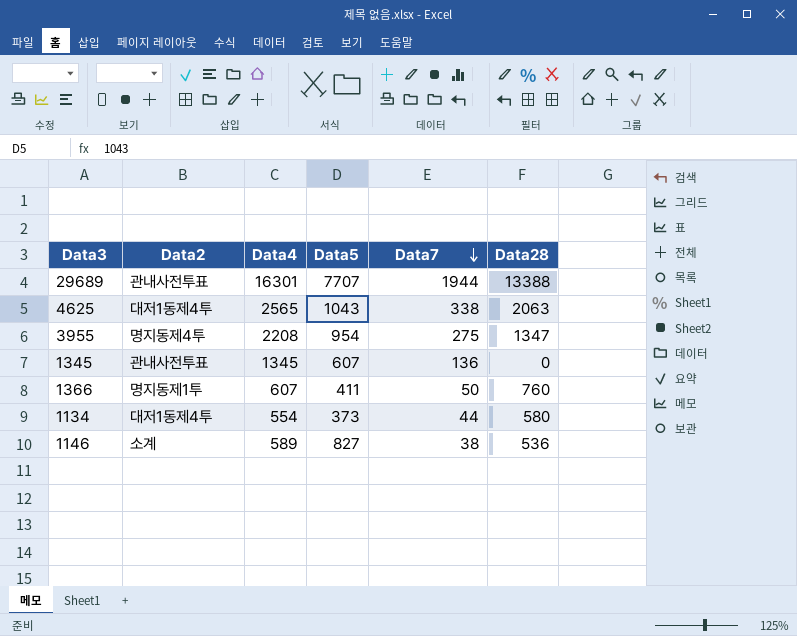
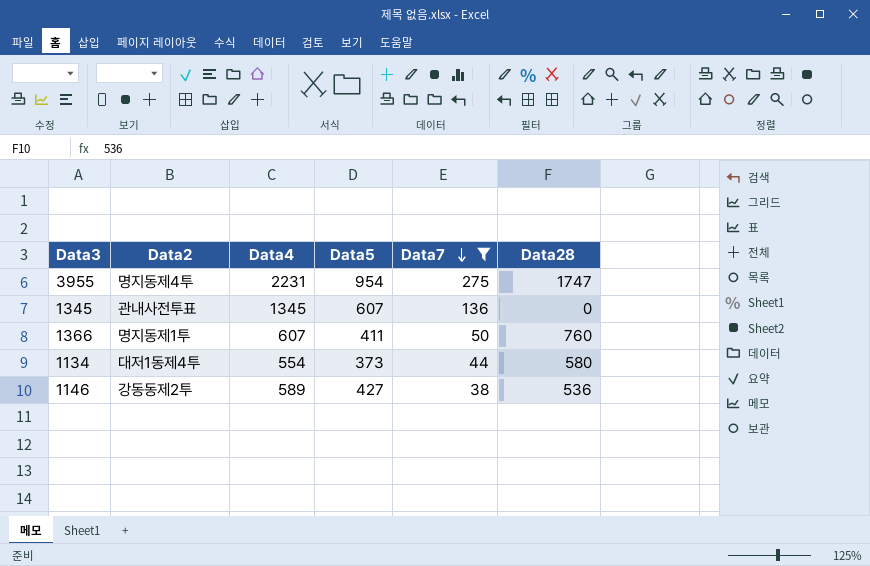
filter: none -> Data7 <= 275
3955 | Data4: 2208 -> 2231
3955 | Data28: 1347 -> 1747
1146 | Data2: 소계 -> 강동동제2투
1146 | Data5: 827 -> 427

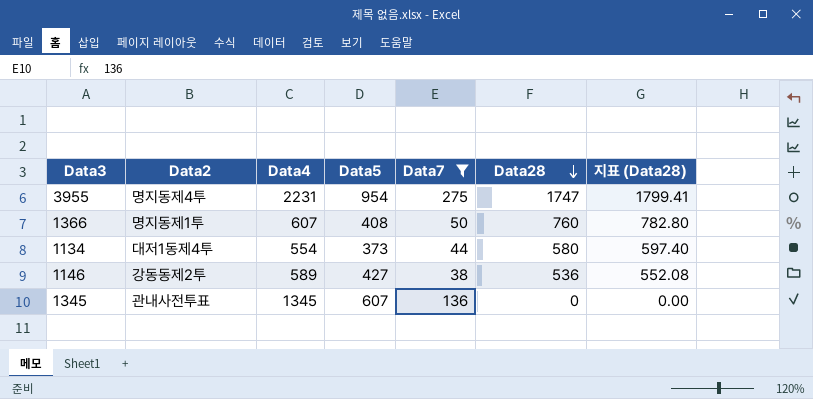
row order: Data7 descending -> Data28 descending
column 지표 (Data28) | formula: none -> [Data28] * 1.03
1366 | Data5: 411 -> 408

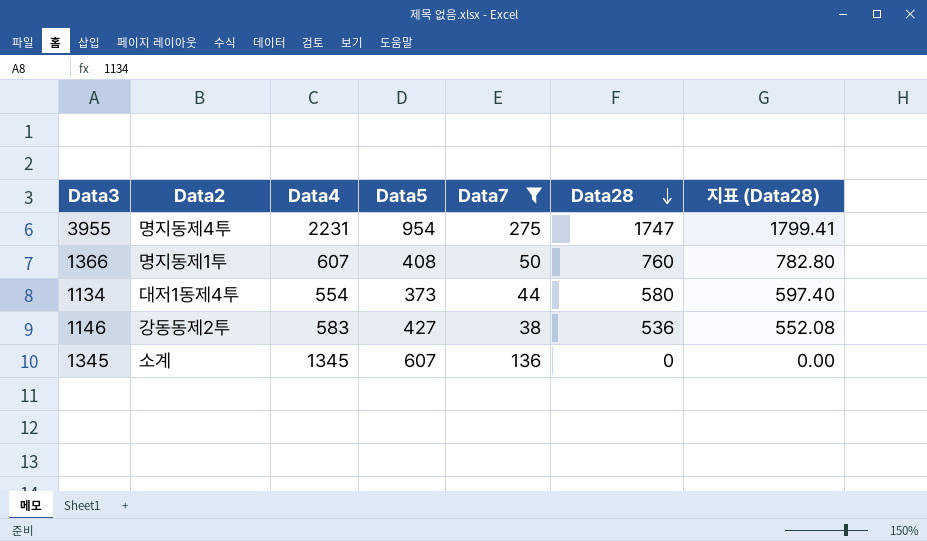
1146 | Data4: 589 -> 583
1345 | Data2: 관내사전투표 -> 소계

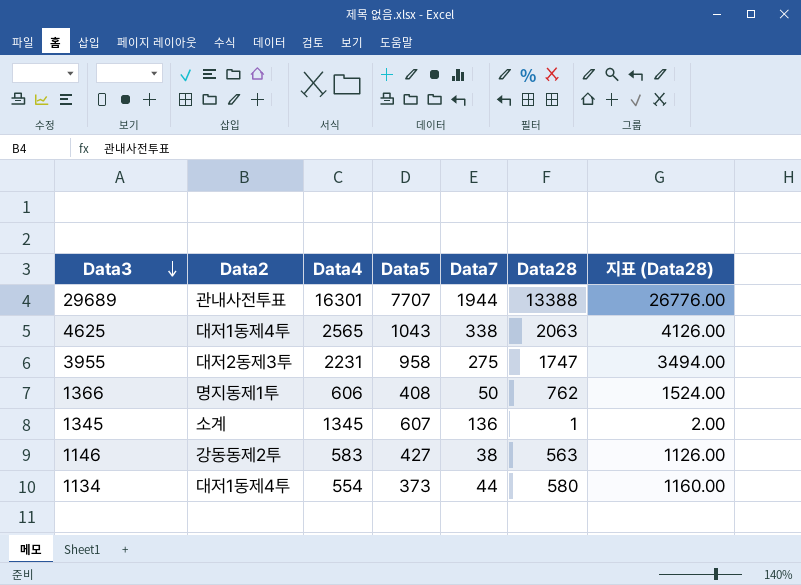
filter: Data7 <= 275 -> none
row order: Data28 descending -> Data3 descending
column 지표 (Data28) | formula: [Data28] * 1.03 -> [Data28] * 2
3955 | Data2: 명지동제4투 -> 대저2동제3투
3955 | Data5: 954 -> 958
1366 | Data4: 607 -> 606
1366 | Data28: 760 -> 762
1345 | Data28: 0 -> 1
1146 | Data28: 536 -> 563

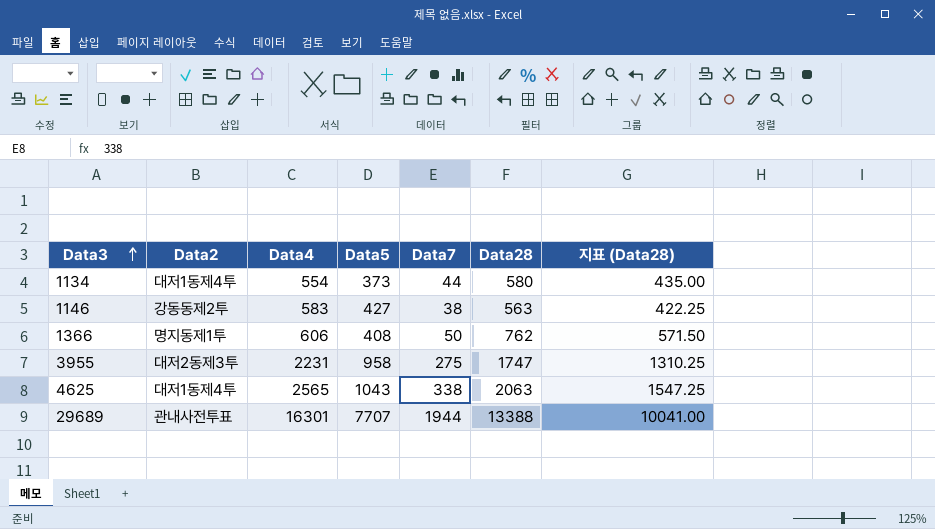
row order: Data3 descending -> Data3 ascending
column 지표 (Data28) | formula: [Data28] * 2 -> [Data28] * 0.75
row 1345: 소계 | 1345 | 607 | 136 | 1 | 2.00 -> none

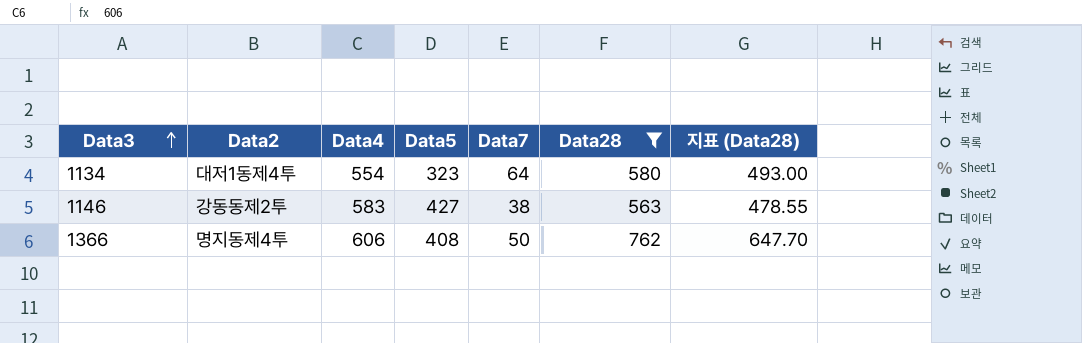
filter: none -> Data28 <= 762
column 지표 (Data28) | formula: [Data28] * 0.75 -> [Data28] * 0.85
1134 | Data5: 373 -> 323
1134 | Data7: 44 -> 64
1366 | Data2: 명지동제1투 -> 명지동제4투

